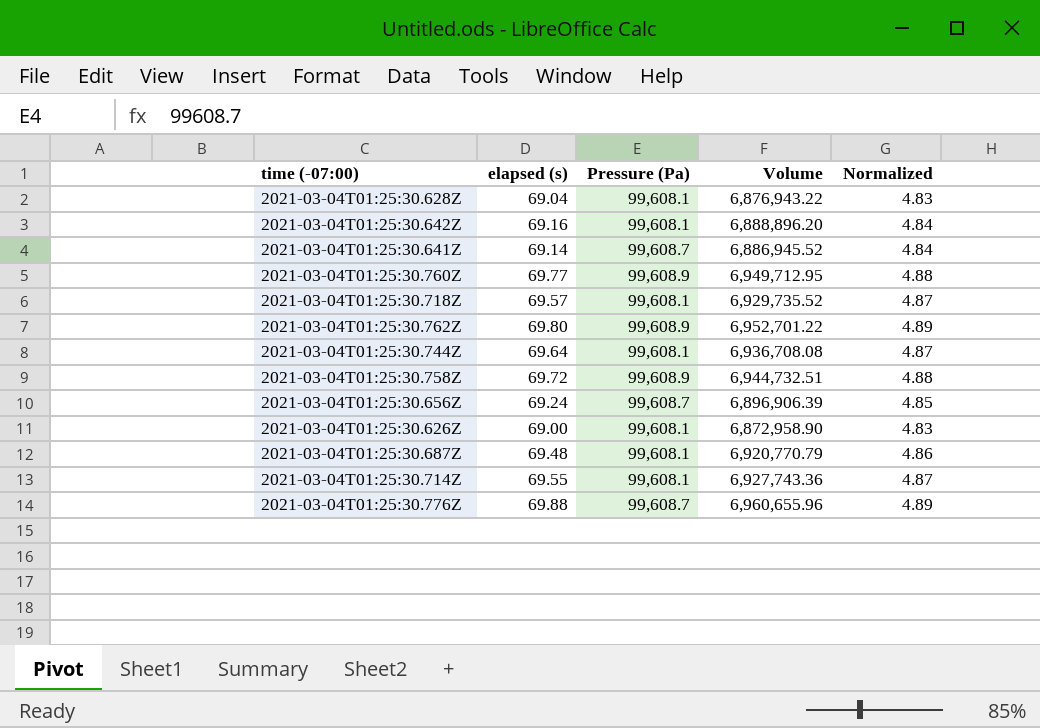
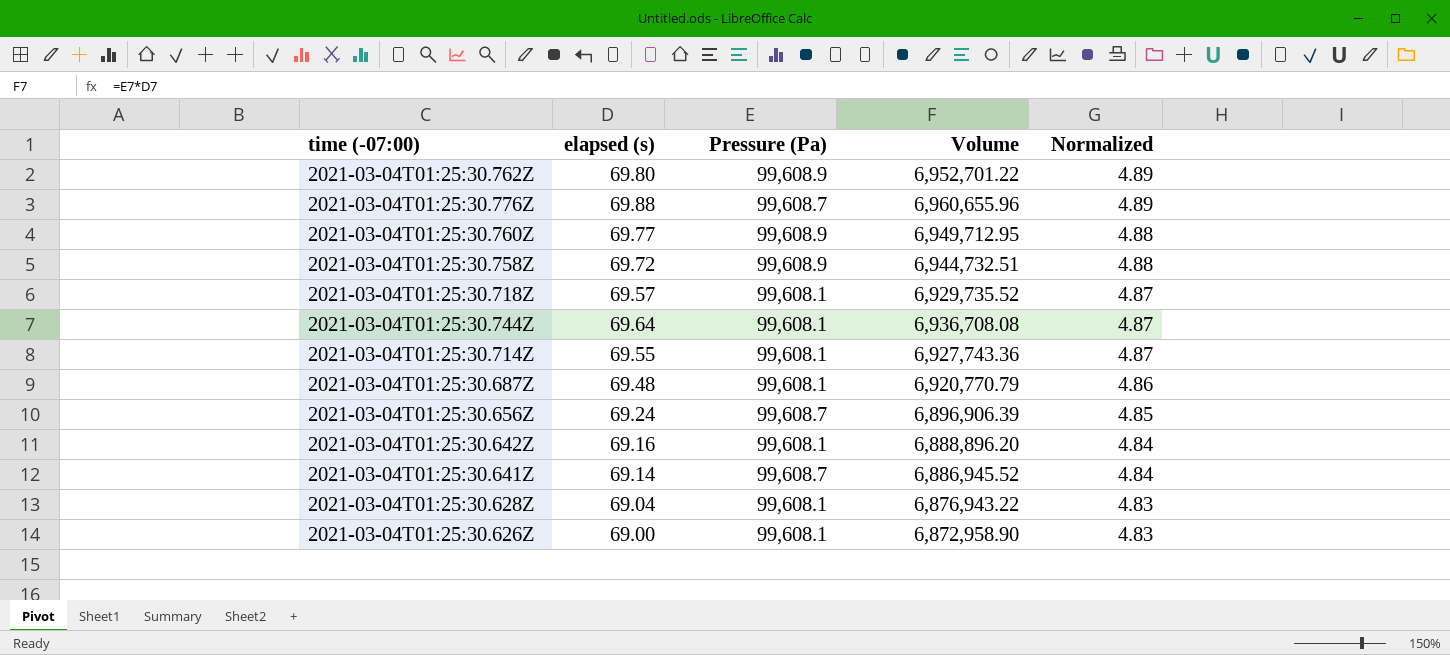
row order: none -> Normalized descending

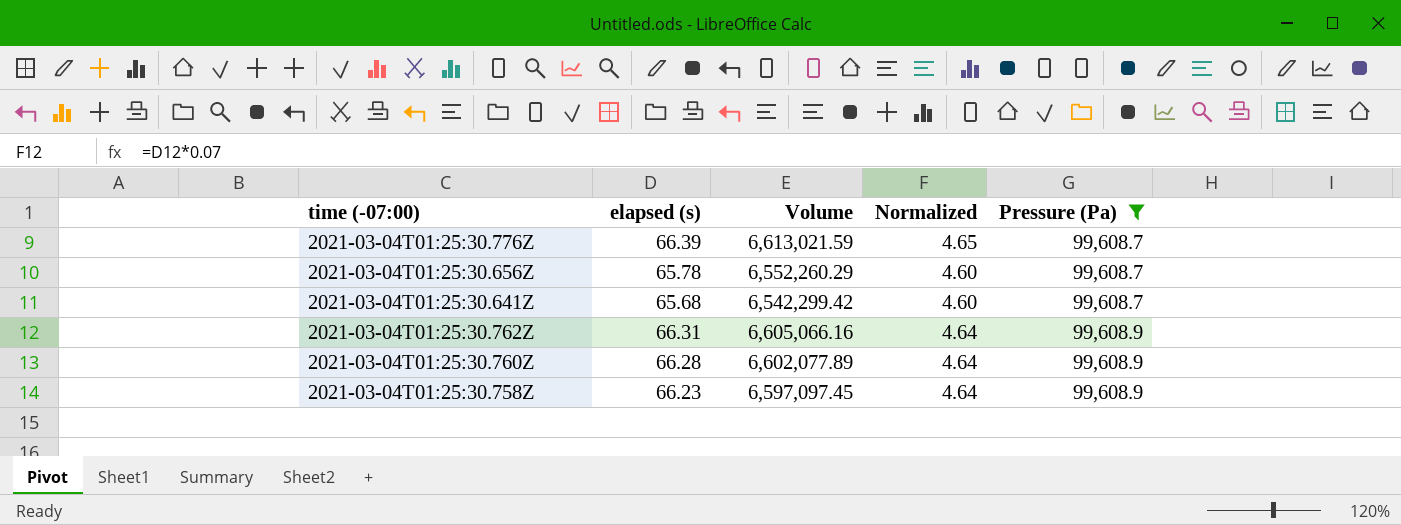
filter: none -> Pressure (Pa) != 99,608.1
row order: Normalized descending -> Pressure (Pa) ascending
column Pressure (Pa) | position: 3 -> 5
2021-03-04T01:25:30.776Z | elapsed (s): 69.88 -> 66.39
2021-03-04T01:25:30.776Z | Volume: 6,960,655.96 -> 6,613,021.59
2021-03-04T01:25:30.776Z | Normalized: 4.89 -> 4.65
2021-03-04T01:25:30.656Z | elapsed (s): 69.24 -> 65.78
2021-03-04T01:25:30.656Z | Volume: 6,896,906.39 -> 6,552,260.29
2021-03-04T01:25:30.656Z | Normalized: 4.85 -> 4.60
2021-03-04T01:25:30.641Z | elapsed (s): 69.14 -> 65.68
2021-03-04T01:25:30.641Z | Volume: 6,886,945.52 -> 6,542,299.42
2021-03-04T01:25:30.641Z | Normalized: 4.84 -> 4.60
2021-03-04T01:25:30.762Z | elapsed (s): 69.80 -> 66.31
2021-03-04T01:25:30.762Z | Volume: 6,952,701.22 -> 6,605,066.16
2021-03-04T01:25:30.762Z | Normalized: 4.89 -> 4.64
2021-03-04T01:25:30.760Z | elapsed (s): 69.77 -> 66.28
2021-03-04T01:25:30.760Z | Volume: 6,949,712.95 -> 6,602,077.89
2021-03-04T01:25:30.760Z | Normalized: 4.88 -> 4.64
2021-03-04T01:25:30.758Z | elapsed (s): 69.72 -> 66.23
2021-03-04T01:25:30.758Z | Volume: 6,944,732.51 -> 6,597,097.45
2021-03-04T01:25:30.758Z | Normalized: 4.88 -> 4.64

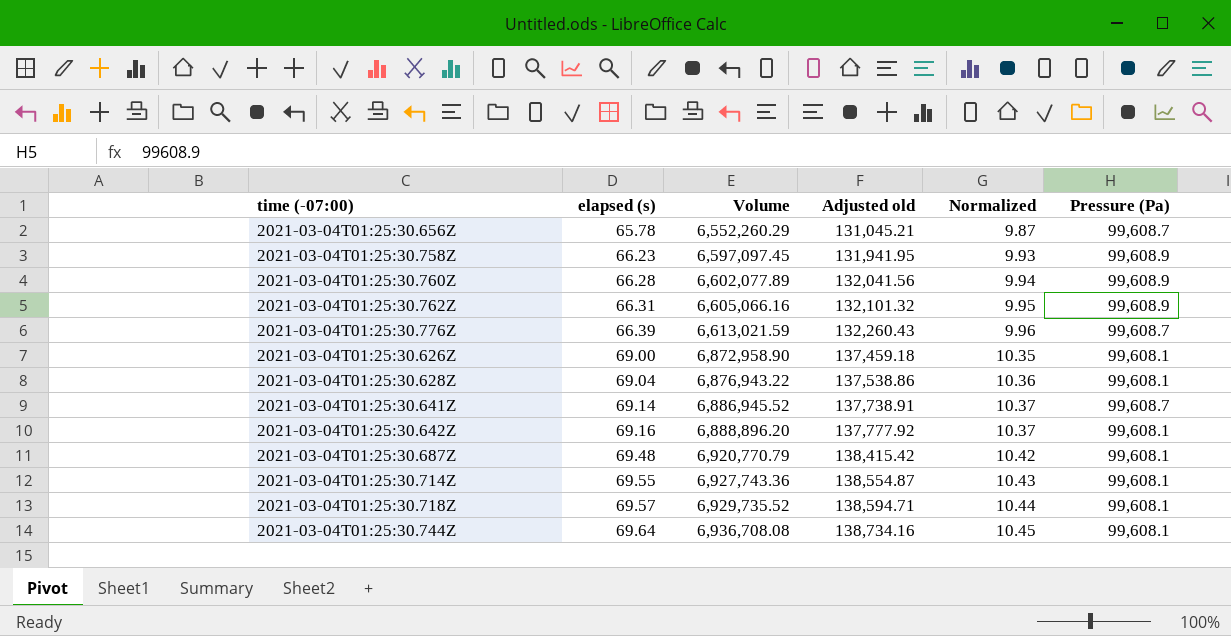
filter: Pressure (Pa) != 99,608.1 -> none
row order: Pressure (Pa) ascending -> elapsed (s) ascending
column Adjusted old | formula: none -> [Volume] * 0.02
column Normalized | formula: [elapsed (s)] * 0.07 -> [elapsed (s)] * 0.15
2021-03-04T01:25:30.641Z | elapsed (s): 65.68 -> 69.14
2021-03-04T01:25:30.641Z | Volume: 6,542,299.42 -> 6,886,945.52

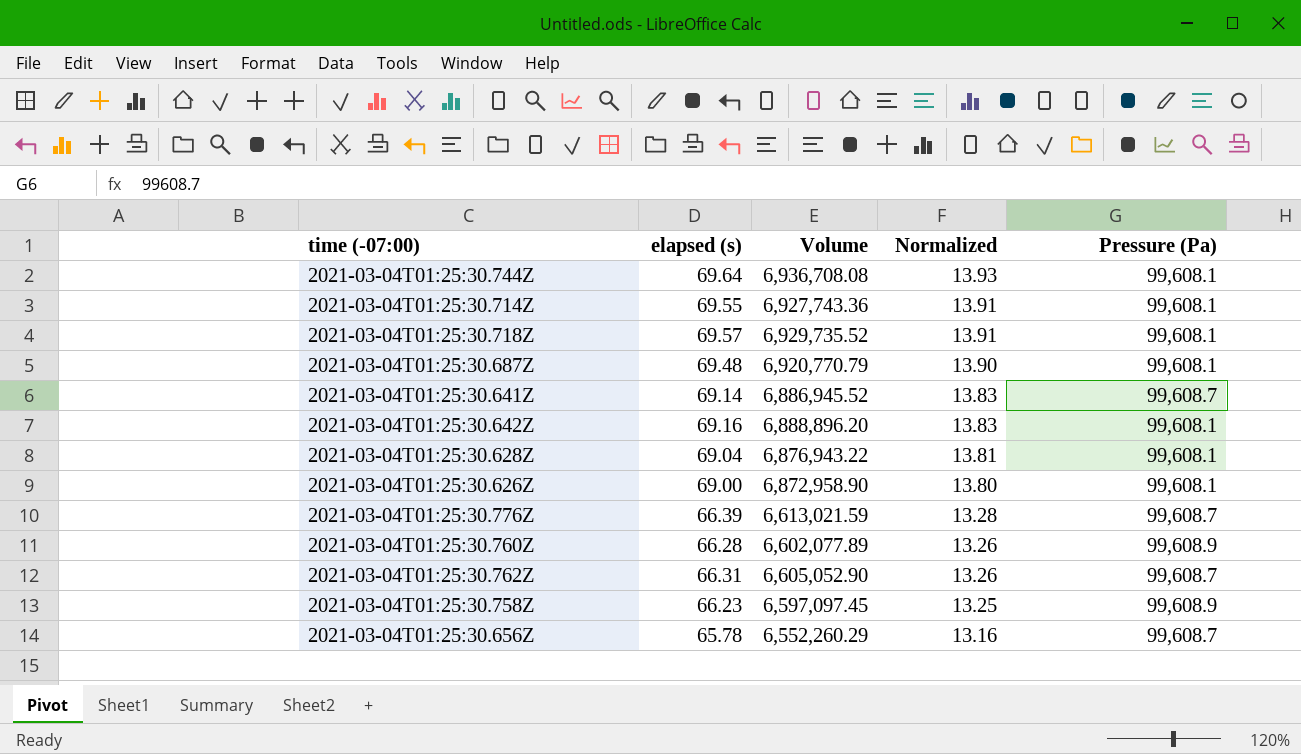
row order: elapsed (s) ascending -> Normalized descending
column Adjusted old | formula: [Volume] * 0.02 -> none
column Normalized | formula: [elapsed (s)] * 0.15 -> [elapsed (s)] * 0.2
2021-03-04T01:25:30.762Z | Volume: 6,605,066.16 -> 6,605,052.90
2021-03-04T01:25:30.762Z | Pressure (Pa): 99,608.9 -> 99,608.7

